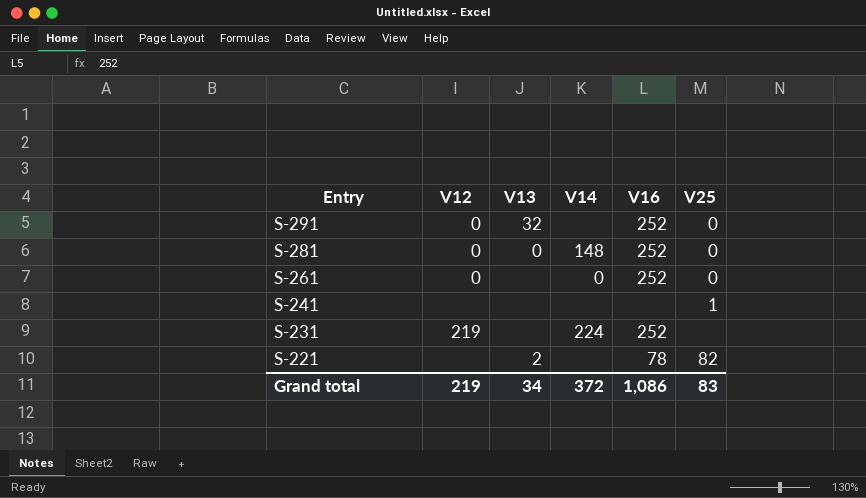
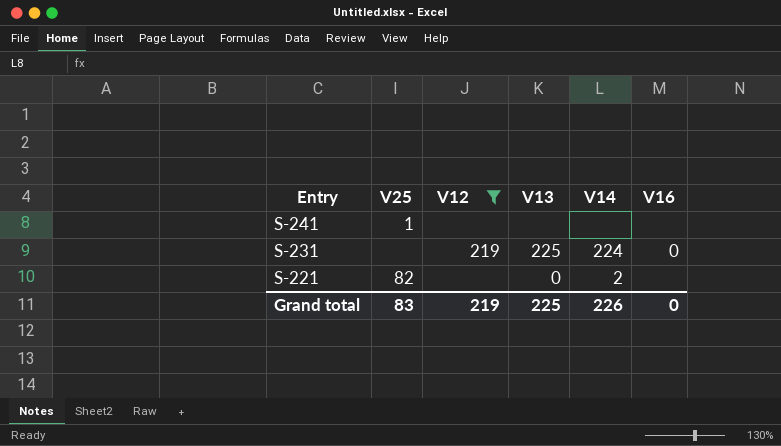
filter: none -> V12 != 0
column V25 | position: 6 -> 2
S-231 | V13: none -> 225
S-231 | V16: 252 -> 0
S-221 | V13: 2 -> 0
S-221 | V14: none -> 2
S-221 | V16: 78 -> none
Grand total | V13: 34 -> 225
Grand total | V14: 372 -> 226
Grand total | V16: 1,086 -> 0

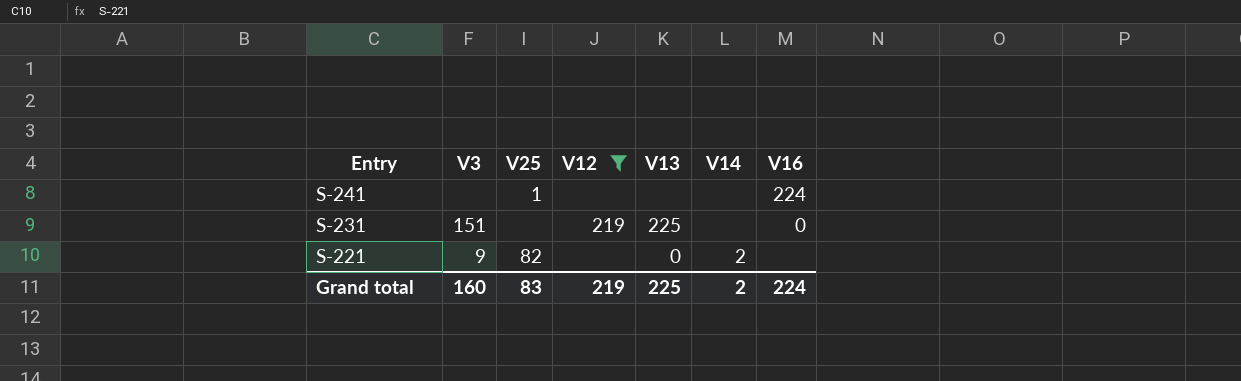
column V3 | position: none -> 2
S-241 | V16: none -> 224
S-231 | V14: 224 -> none
Grand total | V14: 226 -> 2
Grand total | V16: 0 -> 224

